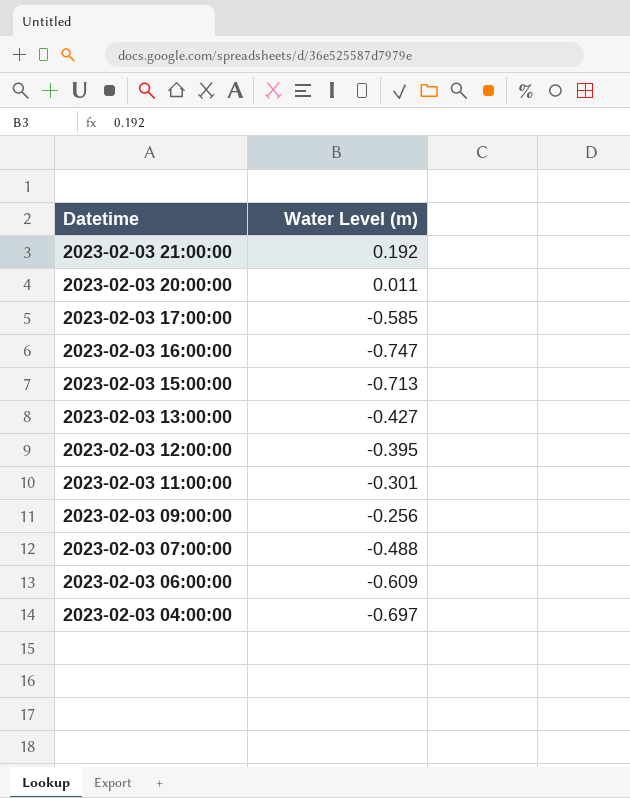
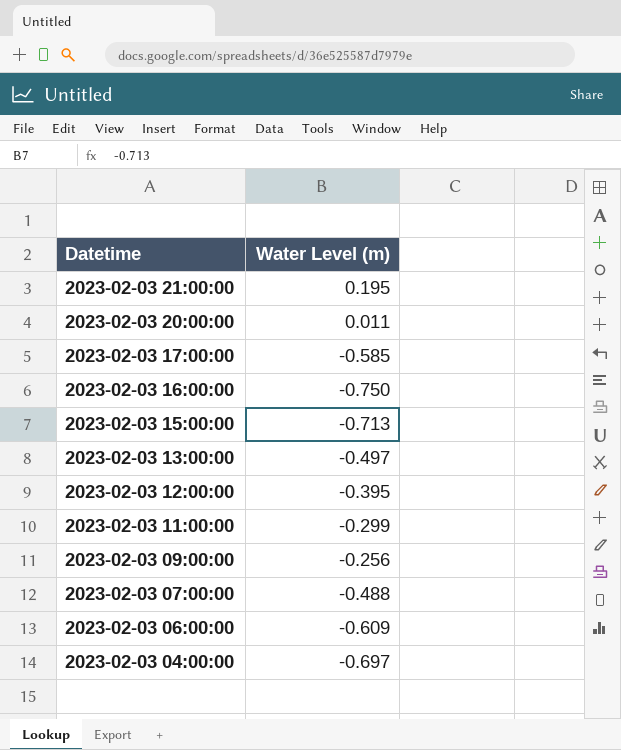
2023-02-03 21:00:00 | Water Level (m): 0.192 -> 0.195
2023-02-03 16:00:00 | Water Level (m): -0.747 -> -0.750
2023-02-03 13:00:00 | Water Level (m): -0.427 -> -0.497
2023-02-03 11:00:00 | Water Level (m): -0.301 -> -0.299

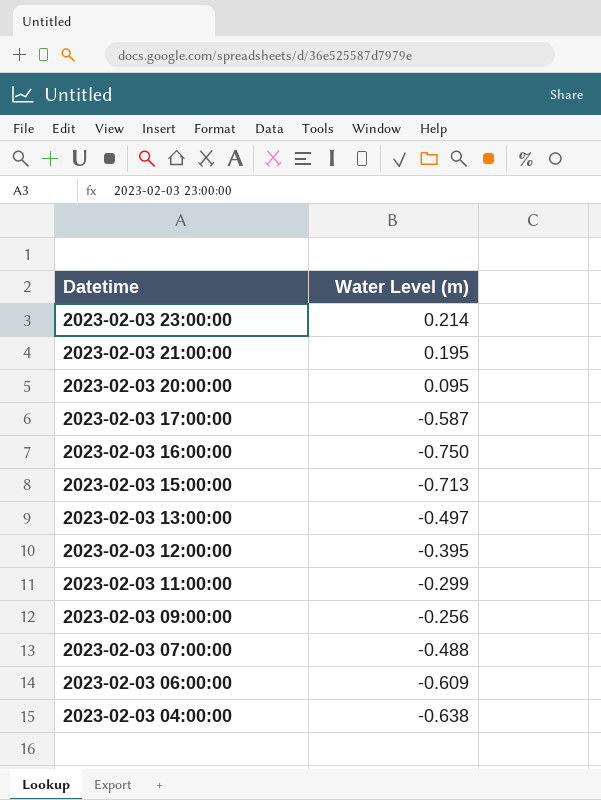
row 2023-02-03 23:00:00: none -> 0.214
2023-02-03 20:00:00 | Water Level (m): 0.011 -> 0.095
2023-02-03 17:00:00 | Water Level (m): -0.585 -> -0.587
2023-02-03 04:00:00 | Water Level (m): -0.697 -> -0.638

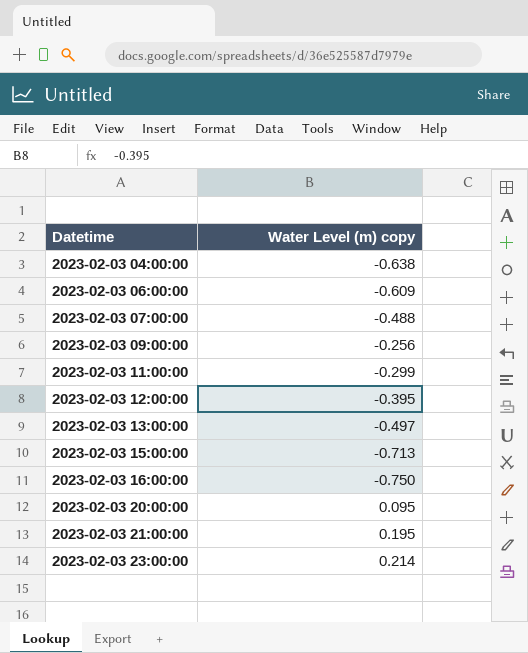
row order: Datetime descending -> Datetime ascending
column name: Water Level (m) -> Water Level (m) copy
row 2023-02-03 17:00:00: -0.587 -> none

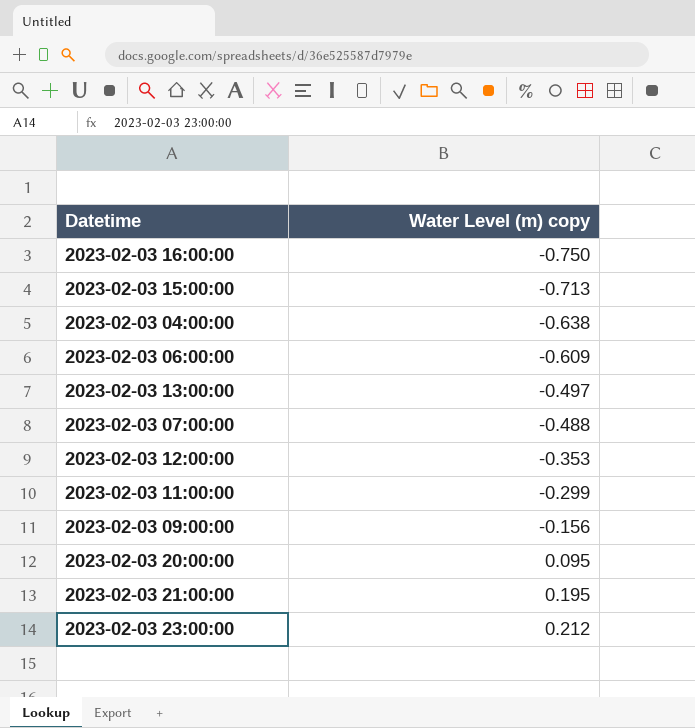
row order: Datetime ascending -> Water Level (m) copy ascending
2023-02-03 12:00:00 | Water Level (m) copy: -0.395 -> -0.353
2023-02-03 09:00:00 | Water Level (m) copy: -0.256 -> -0.156
2023-02-03 23:00:00 | Water Level (m) copy: 0.214 -> 0.212

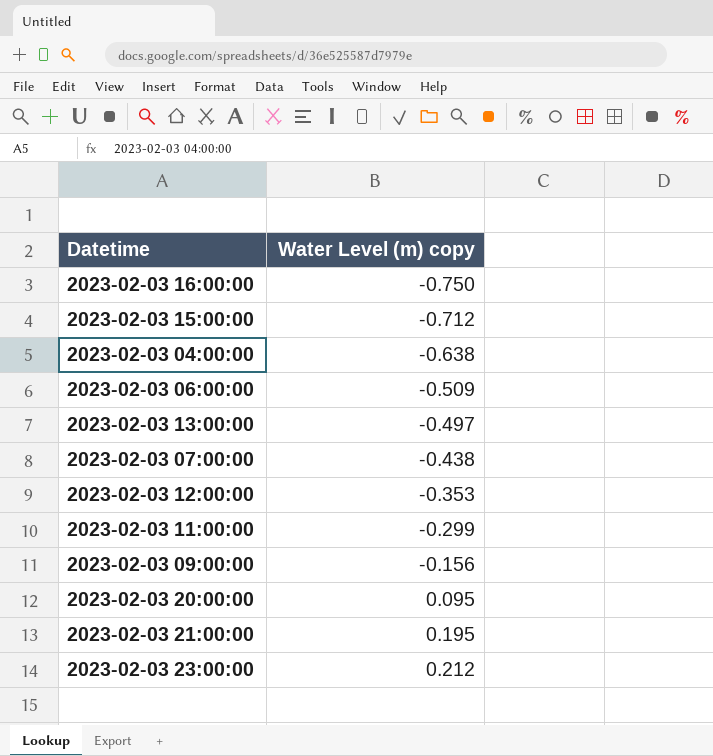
2023-02-03 15:00:00 | Water Level (m) copy: -0.713 -> -0.712
2023-02-03 06:00:00 | Water Level (m) copy: -0.609 -> -0.509
2023-02-03 07:00:00 | Water Level (m) copy: -0.488 -> -0.438

